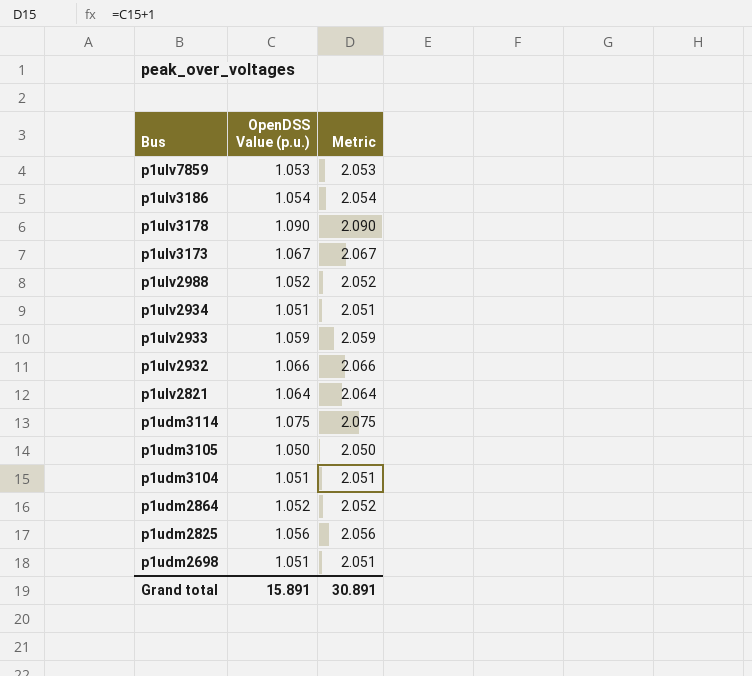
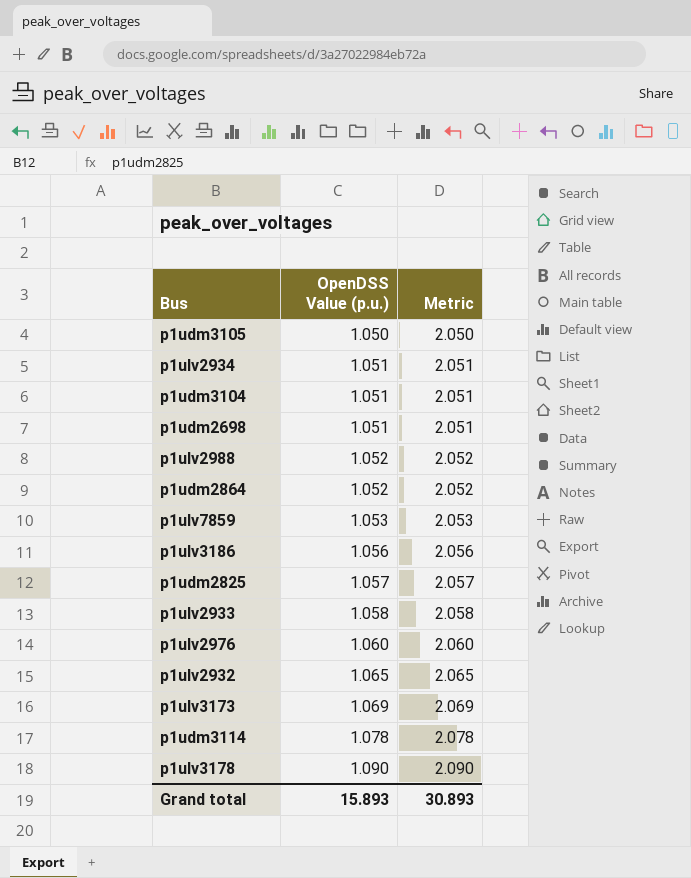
row order: Bus descending -> OpenDSS Value (p.u.) ascending
row p1ulv2821: 1.064 | 2.064 -> none
p1ulv3186 | OpenDSS Value (p.u.): 1.054 -> 1.056
p1ulv3186 | Metric: 2.054 -> 2.056
p1udm2825 | OpenDSS Value (p.u.): 1.056 -> 1.057
p1udm2825 | Metric: 2.056 -> 2.057
p1ulv2933 | OpenDSS Value (p.u.): 1.059 -> 1.058
p1ulv2933 | Metric: 2.059 -> 2.058
row p1ulv2976: none -> 1.060 | 2.060
p1ulv2932 | OpenDSS Value (p.u.): 1.066 -> 1.065
p1ulv2932 | Metric: 2.066 -> 2.065
p1ulv3173 | OpenDSS Value (p.u.): 1.067 -> 1.069
p1ulv3173 | Metric: 2.067 -> 2.069
p1udm3114 | OpenDSS Value (p.u.): 1.075 -> 1.078
p1udm3114 | Metric: 2.075 -> 2.078
Grand total | OpenDSS Value (p.u.): 15.891 -> 15.893
Grand total | Metric: 30.891 -> 30.893

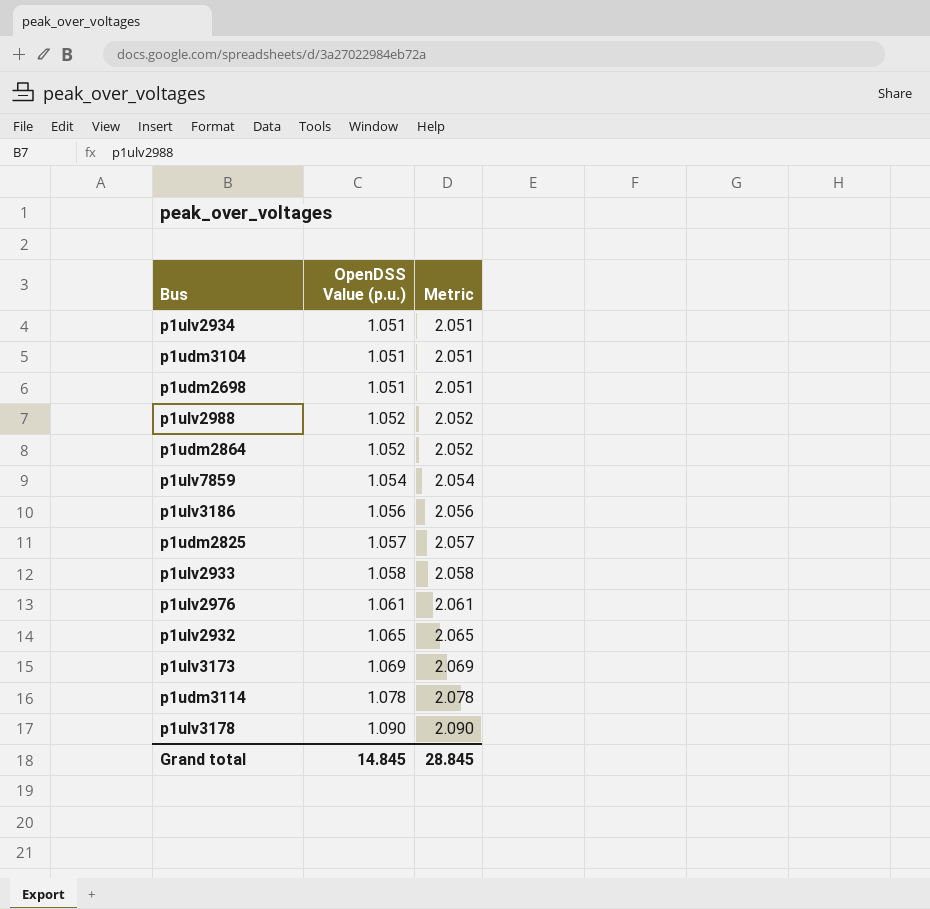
row p1udm3105: 1.050 | 2.050 -> none
p1ulv7859 | OpenDSS Value (p.u.): 1.053 -> 1.054
p1ulv7859 | Metric: 2.053 -> 2.054
p1ulv2976 | OpenDSS Value (p.u.): 1.060 -> 1.061
p1ulv2976 | Metric: 2.060 -> 2.061
Grand total | OpenDSS Value (p.u.): 15.893 -> 14.845
Grand total | Metric: 30.893 -> 28.845

